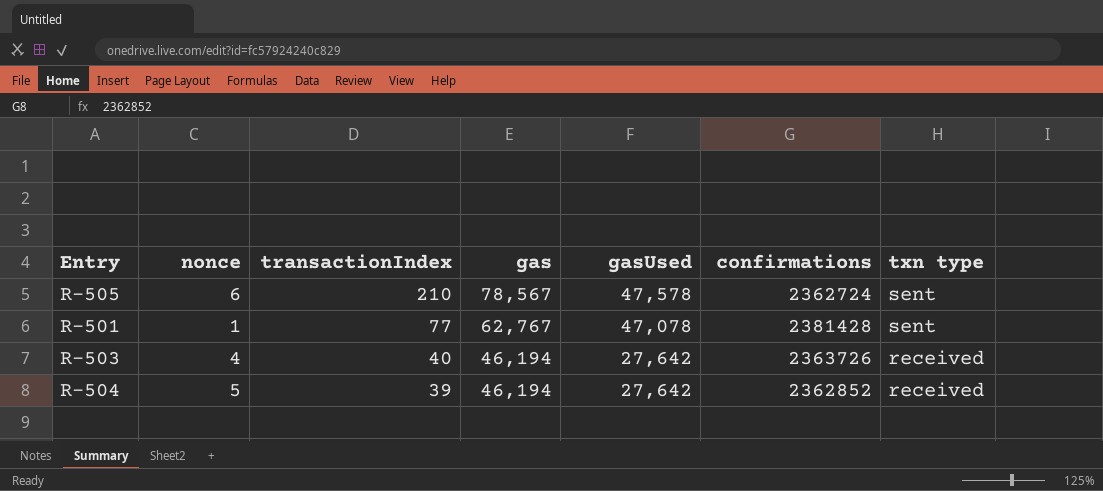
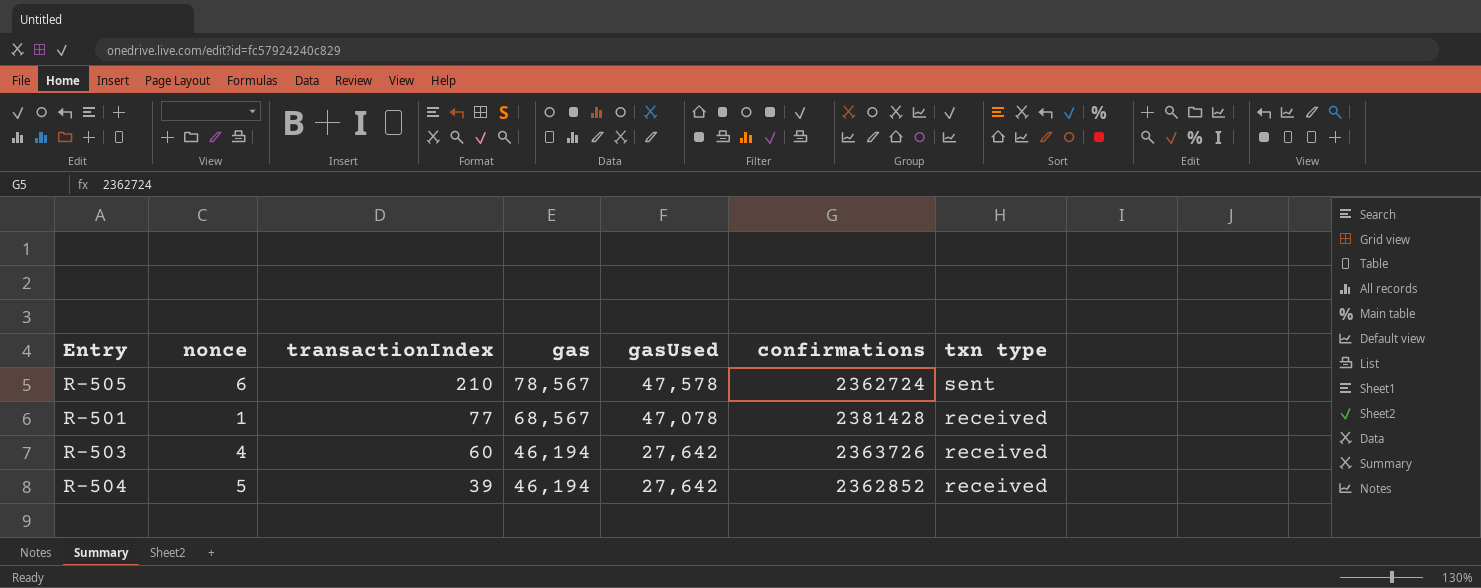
R-501 | gas: 62,767 -> 68,567
R-501 | txn type: sent -> received
R-503 | transactionIndex: 40 -> 60

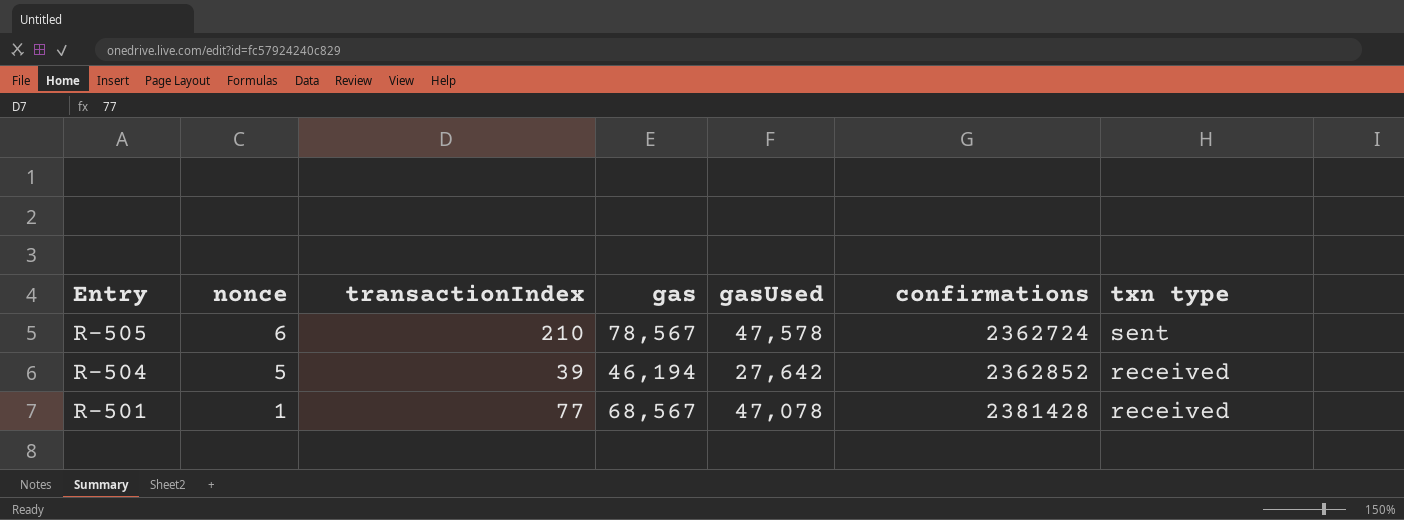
row order: transactionIndex descending -> Entry descending
row R-503: 4 | 60 | 46,194 | 27,642 | 2363726 | received -> none

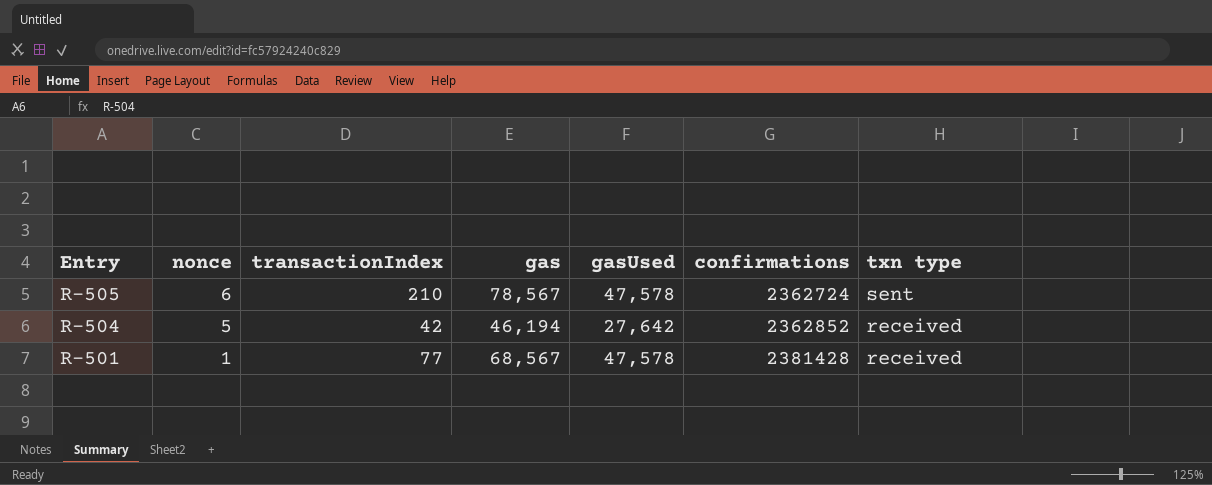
R-504 | transactionIndex: 39 -> 42
R-501 | gasUsed: 47,078 -> 47,578

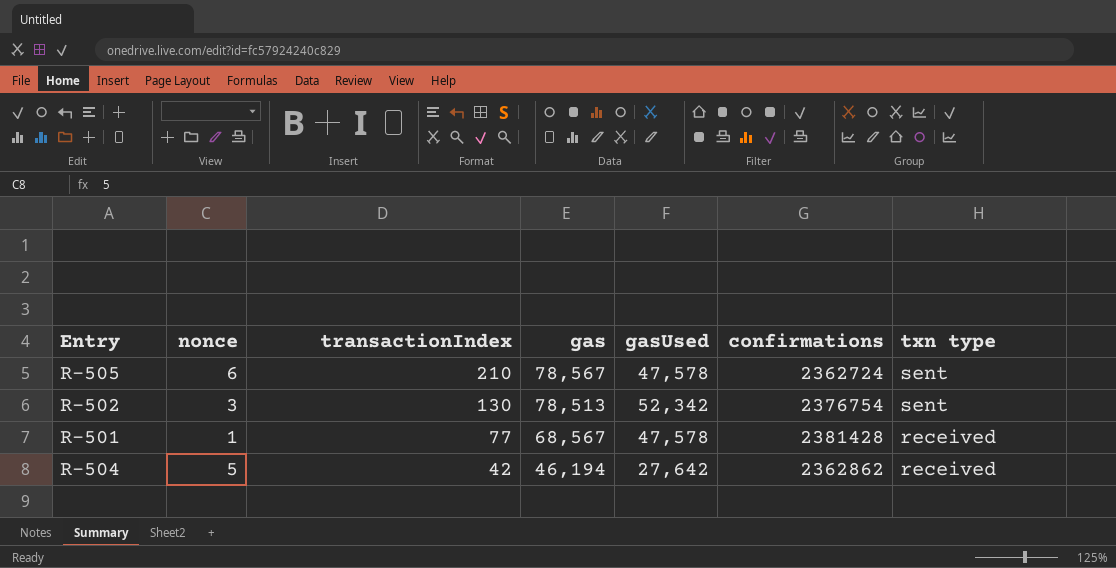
row order: Entry descending -> transactionIndex descending
row R-502: none -> 3 | 130 | 78,513 | 52,342 | 2376754 | sent
R-504 | confirmations: 2362852 -> 2362862

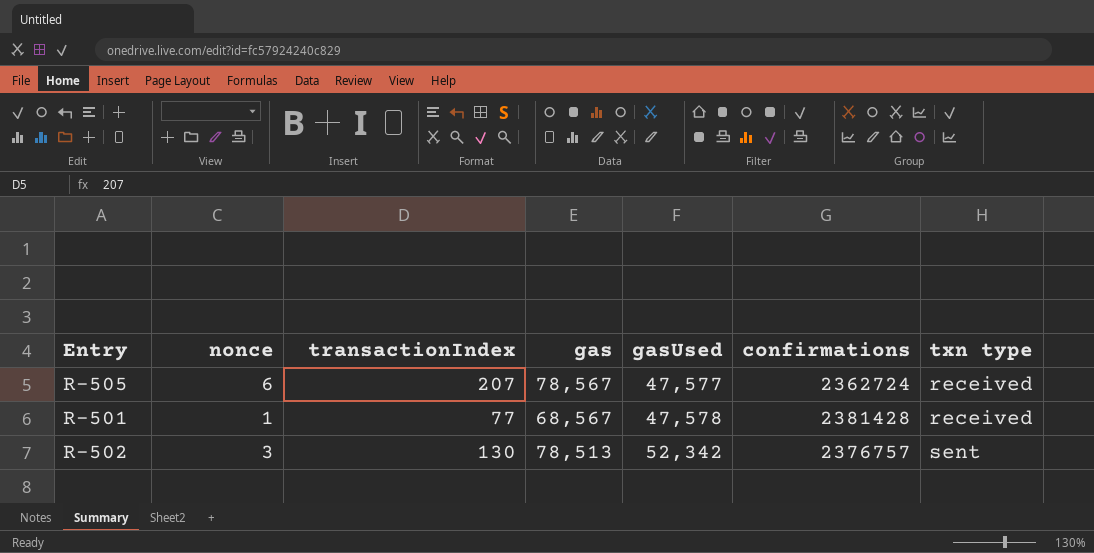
row order: transactionIndex descending -> gasUsed ascending
row R-504: 5 | 42 | 46,194 | 27,642 | 2362862 | received -> none
R-505 | transactionIndex: 210 -> 207
R-505 | gasUsed: 47,578 -> 47,577
R-505 | txn type: sent -> received
R-502 | confirmations: 2376754 -> 2376757

